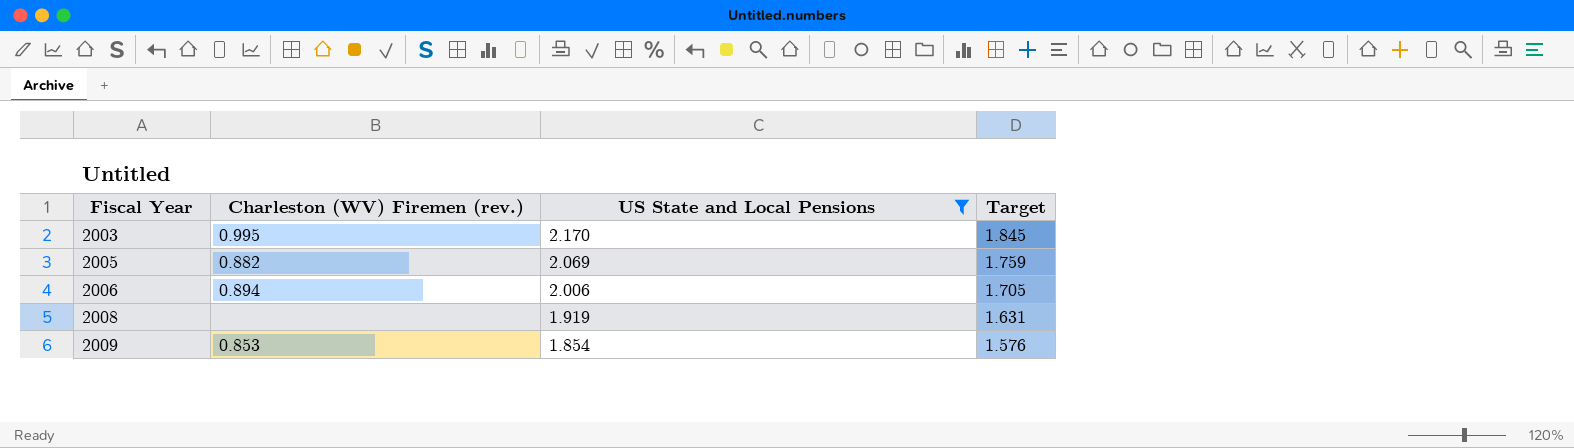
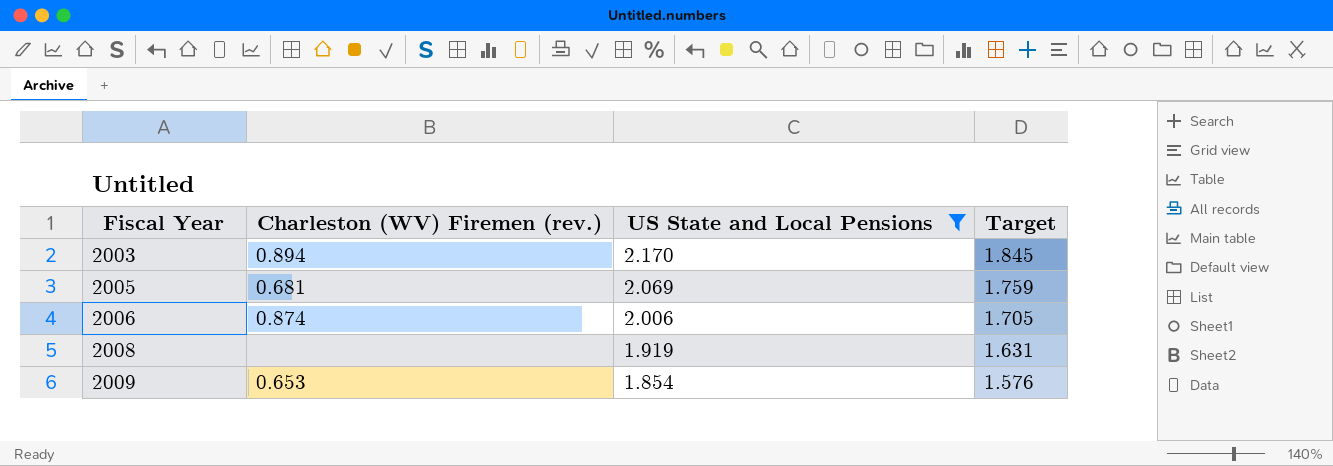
2003 | Charleston (WV) Firemen (rev.): 0.995 -> 0.894
2005 | Charleston (WV) Firemen (rev.): 0.882 -> 0.681
2006 | Charleston (WV) Firemen (rev.): 0.894 -> 0.874
2009 | Charleston (WV) Firemen (rev.): 0.853 -> 0.653

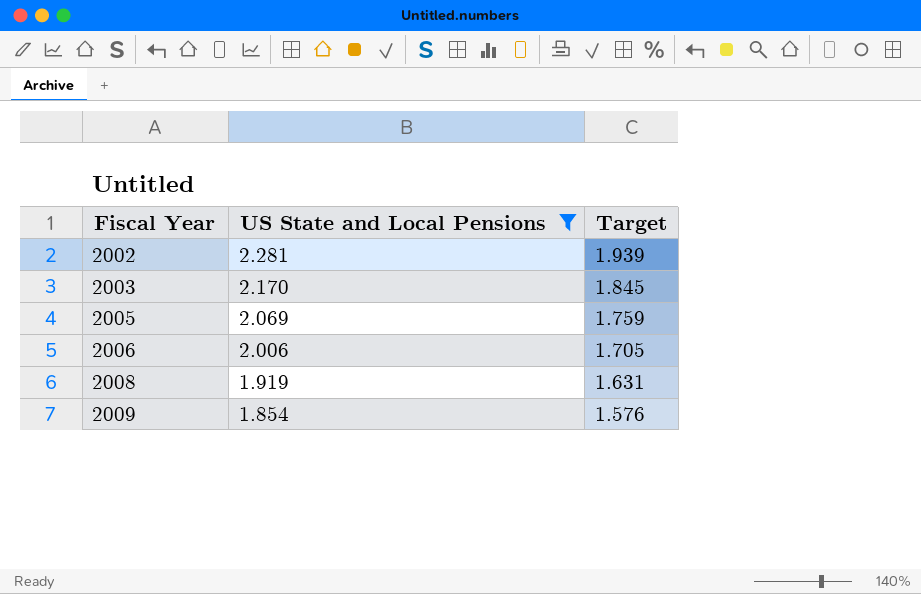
column Charleston (WV) Firemen (rev.) | position: 2 -> none
row 2002: none -> 2.281 | 1.939

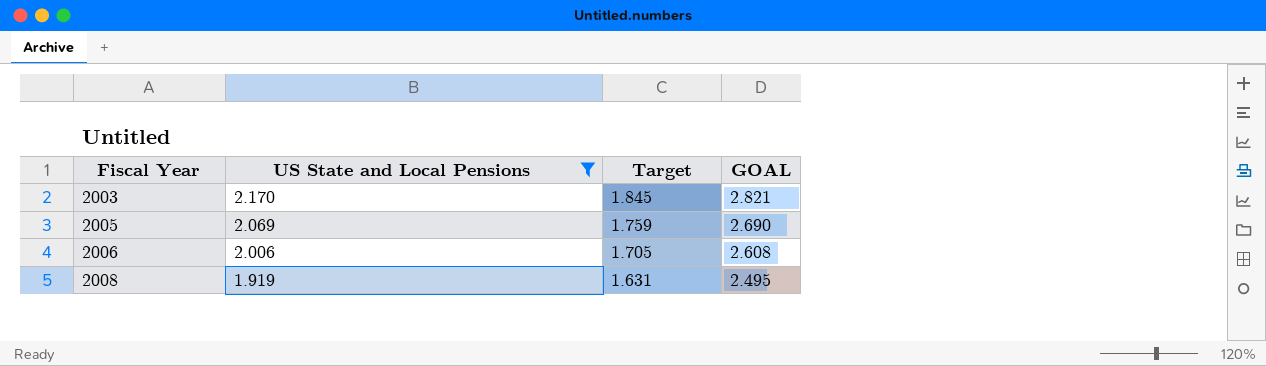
column GOAL | formula: none -> [US State and Local Pensions] * 1.3
row 2002: 2.281 | 1.939 -> none
row 2009: 1.854 | 1.576 -> none

